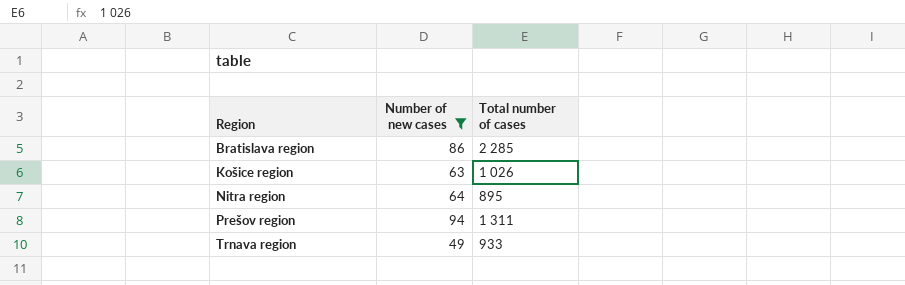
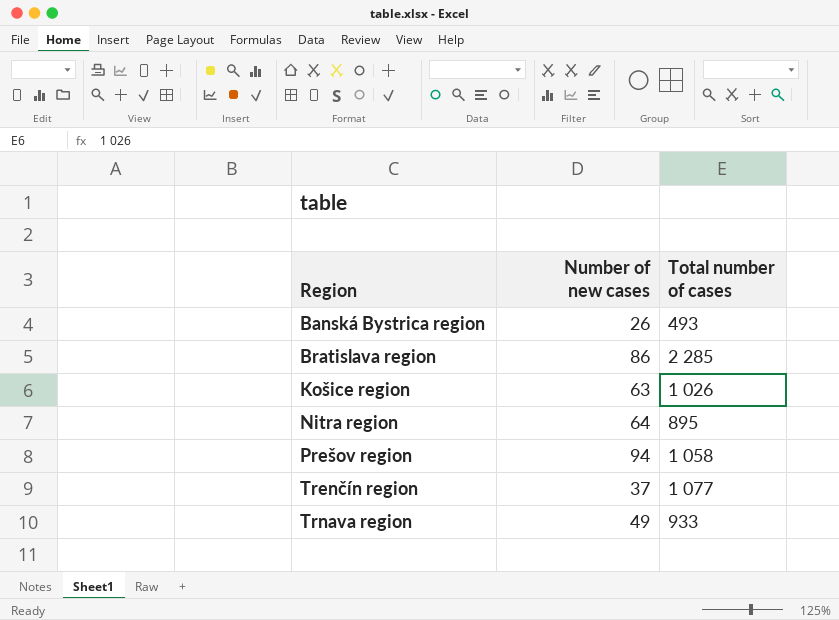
filter: Number of new cases >= 49 -> none
Prešov region | Total number of cases: 1 311 -> 1 058

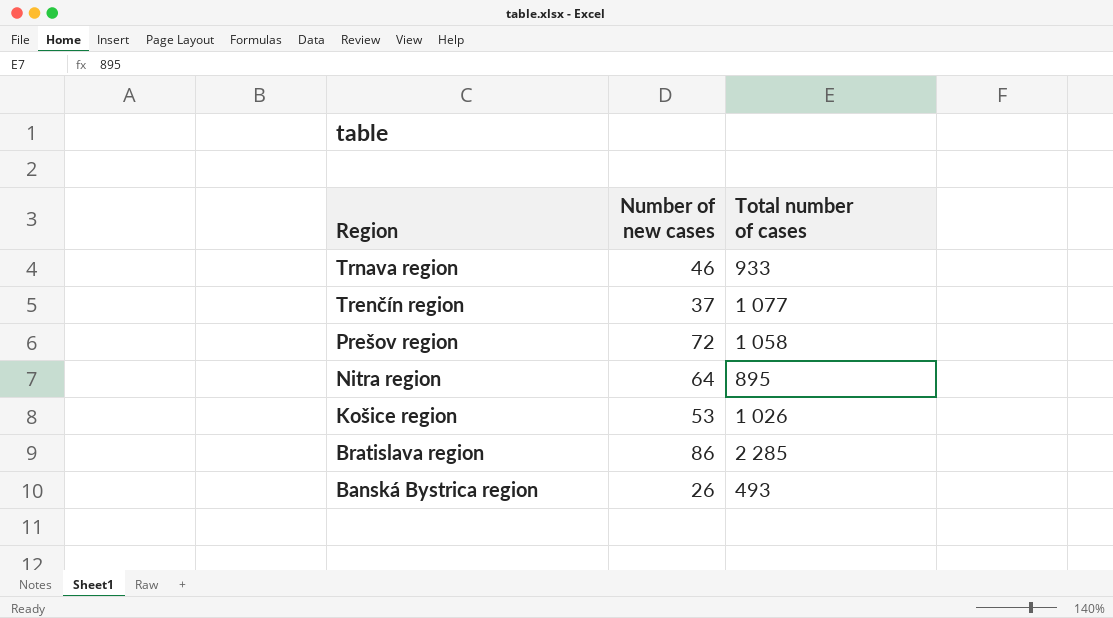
row order: Region ascending -> Region descending
Trnava region | Number of new cases: 49 -> 46
Prešov region | Number of new cases: 94 -> 72
Košice region | Number of new cases: 63 -> 53

